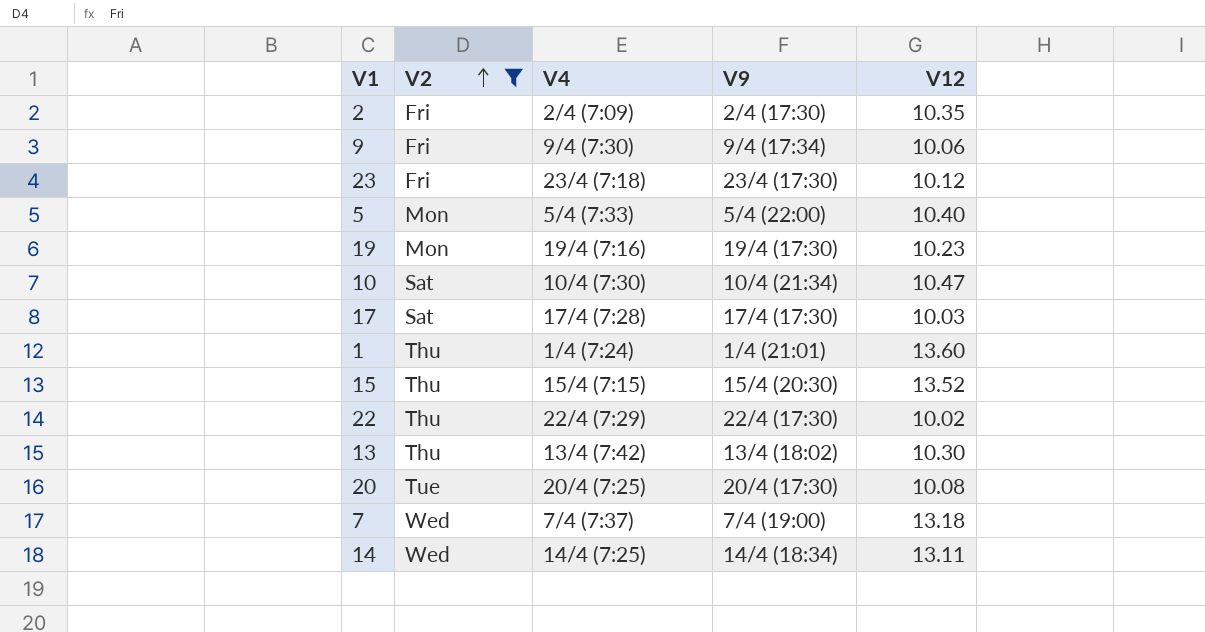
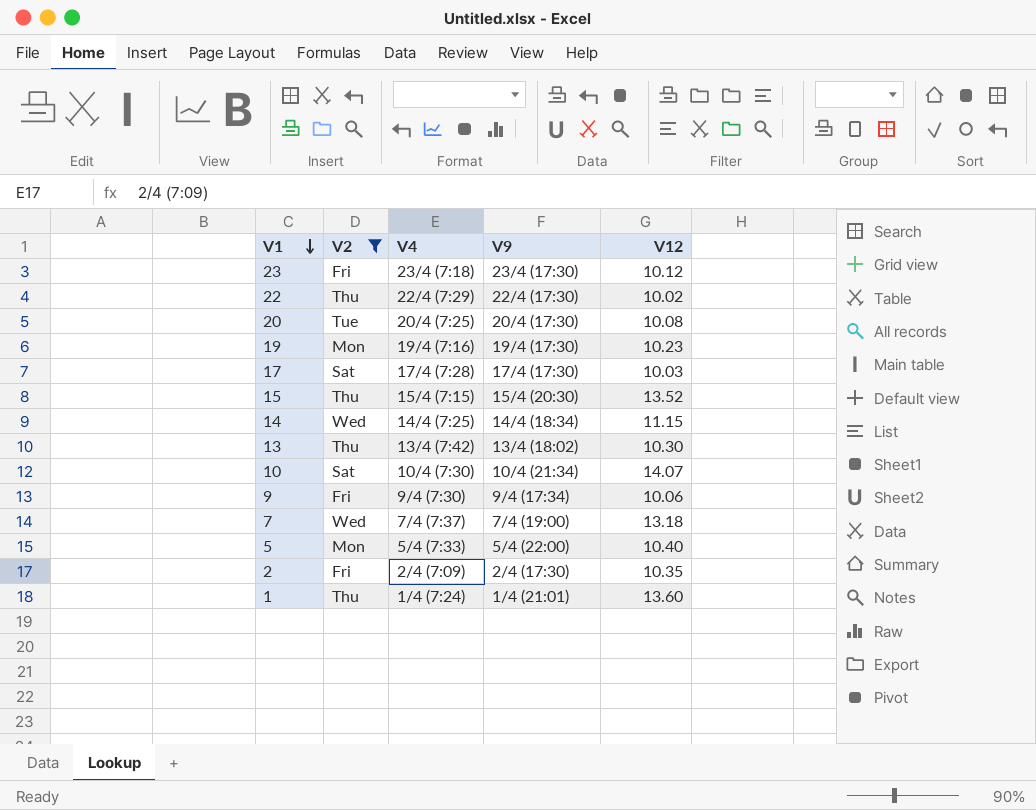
row order: V2 ascending -> V1 descending
14 | V12: 13.11 -> 11.15
10 | V12: 10.47 -> 14.07

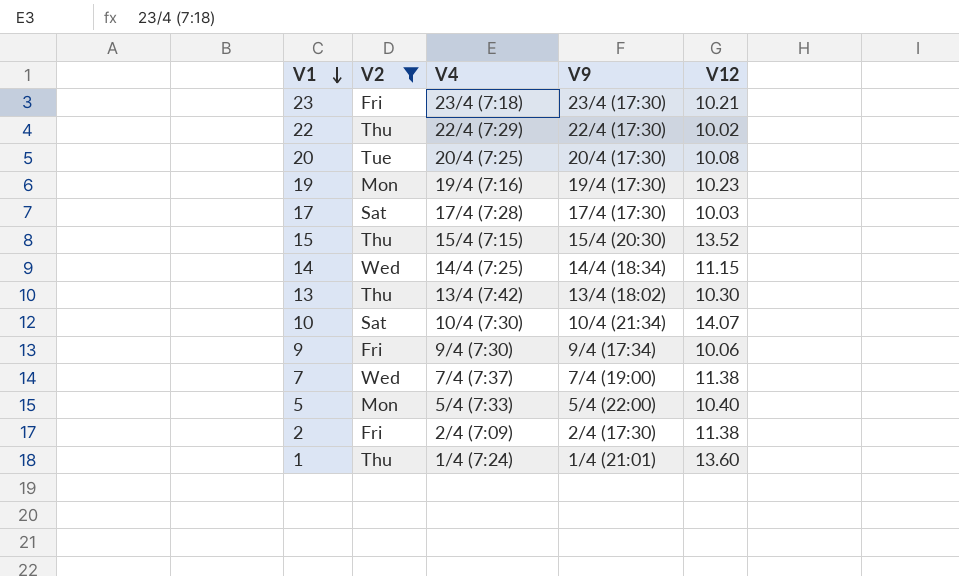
23 | V12: 10.12 -> 10.21
7 | V12: 13.18 -> 11.38
2 | V12: 10.35 -> 11.38

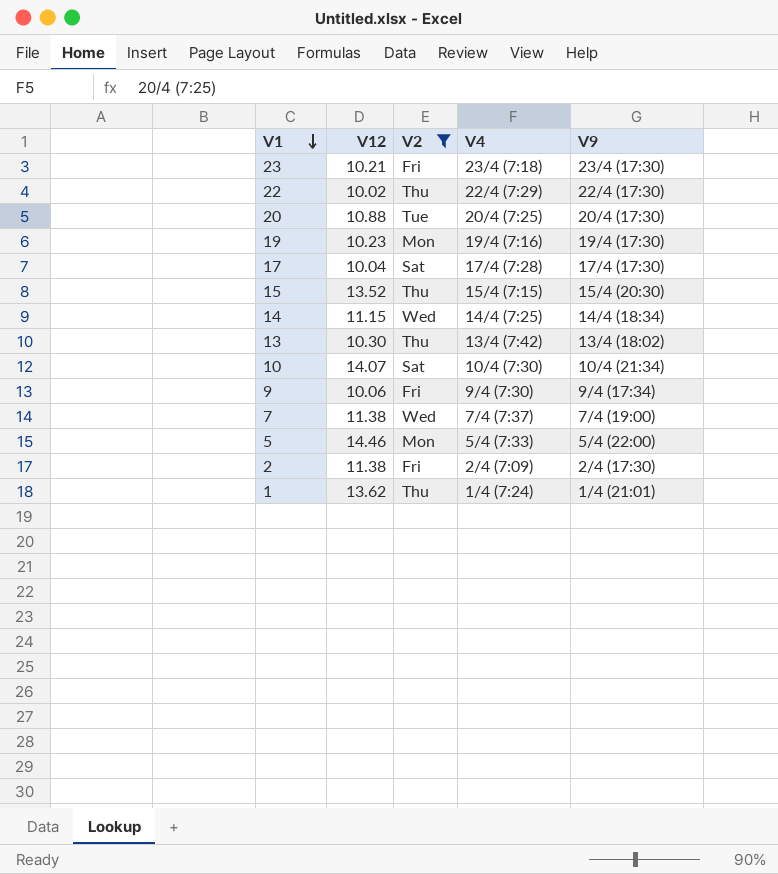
column V12 | position: 5 -> 2
20 | V12: 10.08 -> 10.88
17 | V12: 10.03 -> 10.04
5 | V12: 10.40 -> 14.46
1 | V12: 13.60 -> 13.62

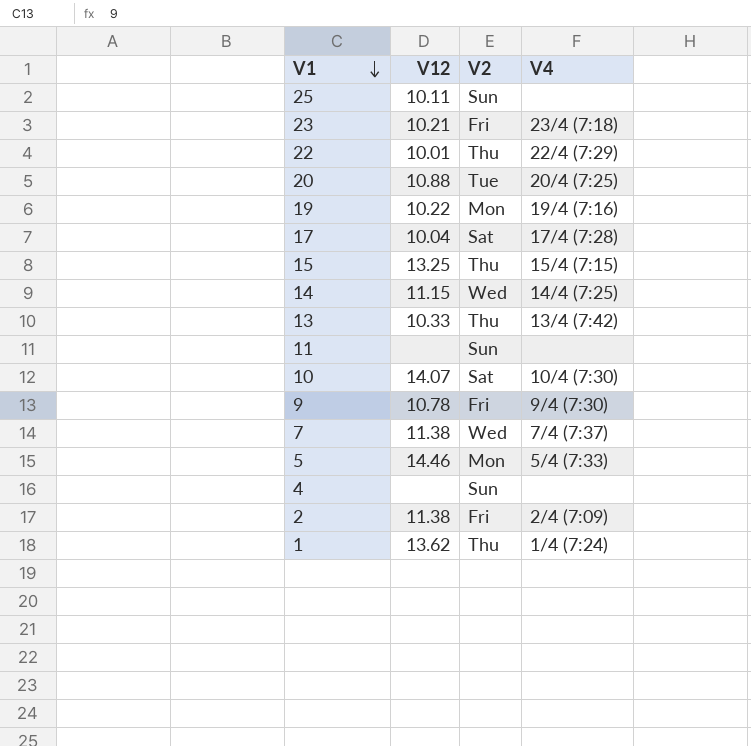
filter: V2 != Sun -> none
column V9 | position: 5 -> none
22 | V12: 10.02 -> 10.01
19 | V12: 10.23 -> 10.22
15 | V12: 13.52 -> 13.25
13 | V12: 10.30 -> 10.33
9 | V12: 10.06 -> 10.78

